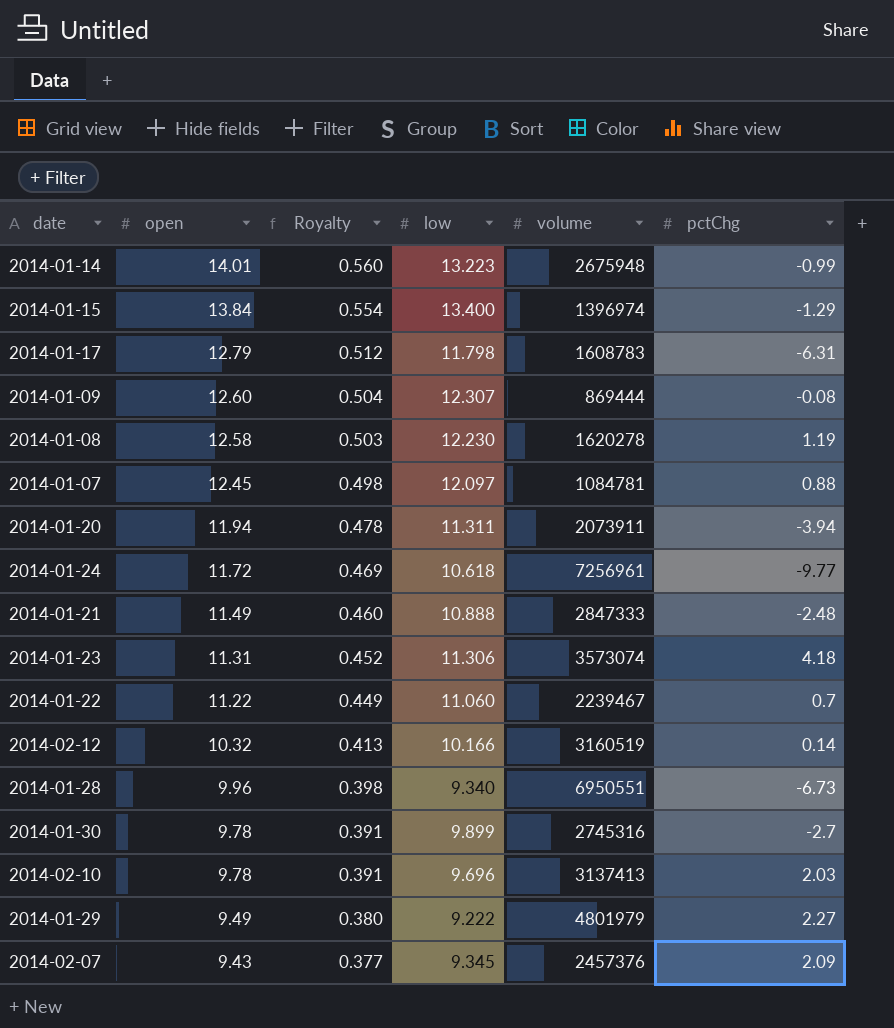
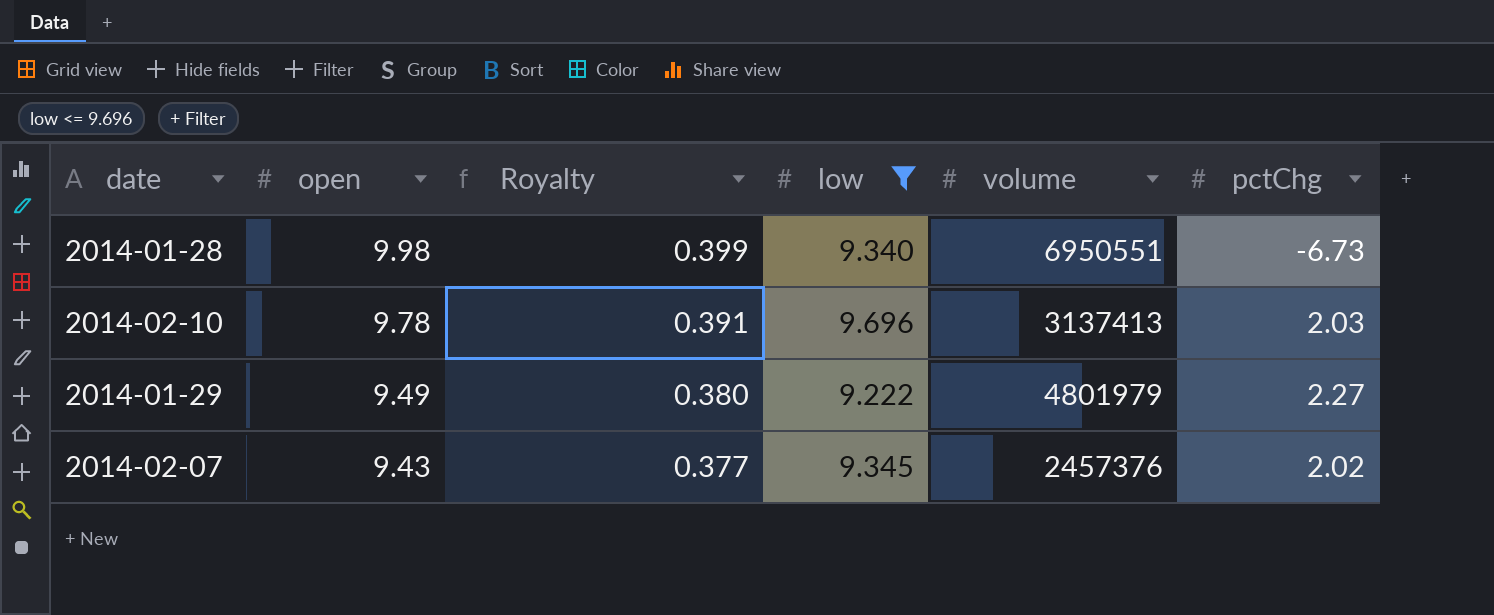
filter: none -> low <= 9.696
2014-01-28 | open: 9.96 -> 9.98
2014-01-28 | Royalty: 0.398 -> 0.399
2014-02-07 | pctChg: 2.09 -> 2.02

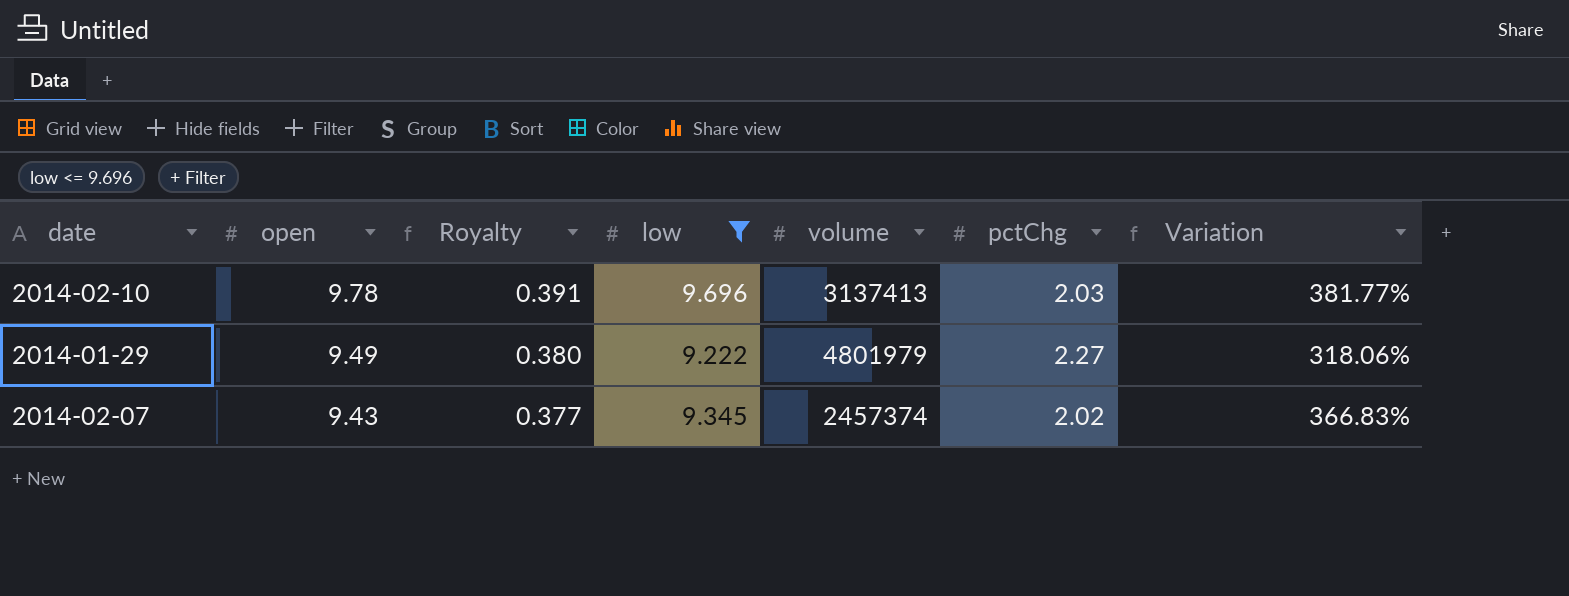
column Variation | formula: none -> ([open] - [pctChg]) / [pctChg]
row 2014-01-28: 9.98 | 0.399 | 9.340 | 6950551 | -6.73 -> none
2014-02-07 | volume: 2457376 -> 2457374

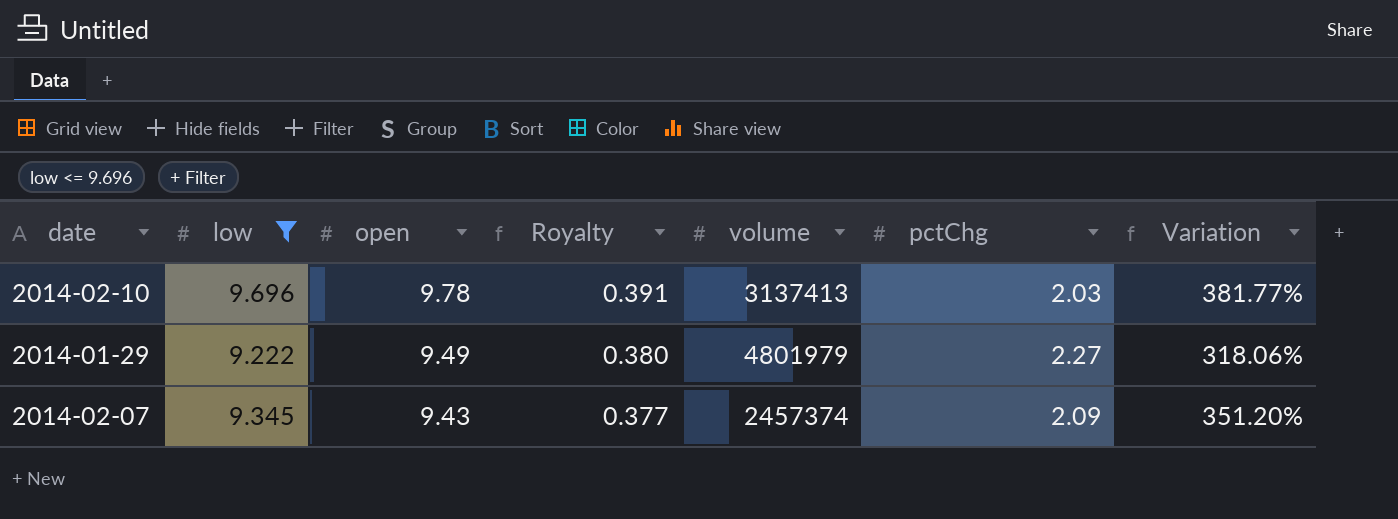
column low | position: 4 -> 2
2014-02-07 | pctChg: 2.02 -> 2.09
2014-02-07 | Variation: 366.83% -> 351.20%

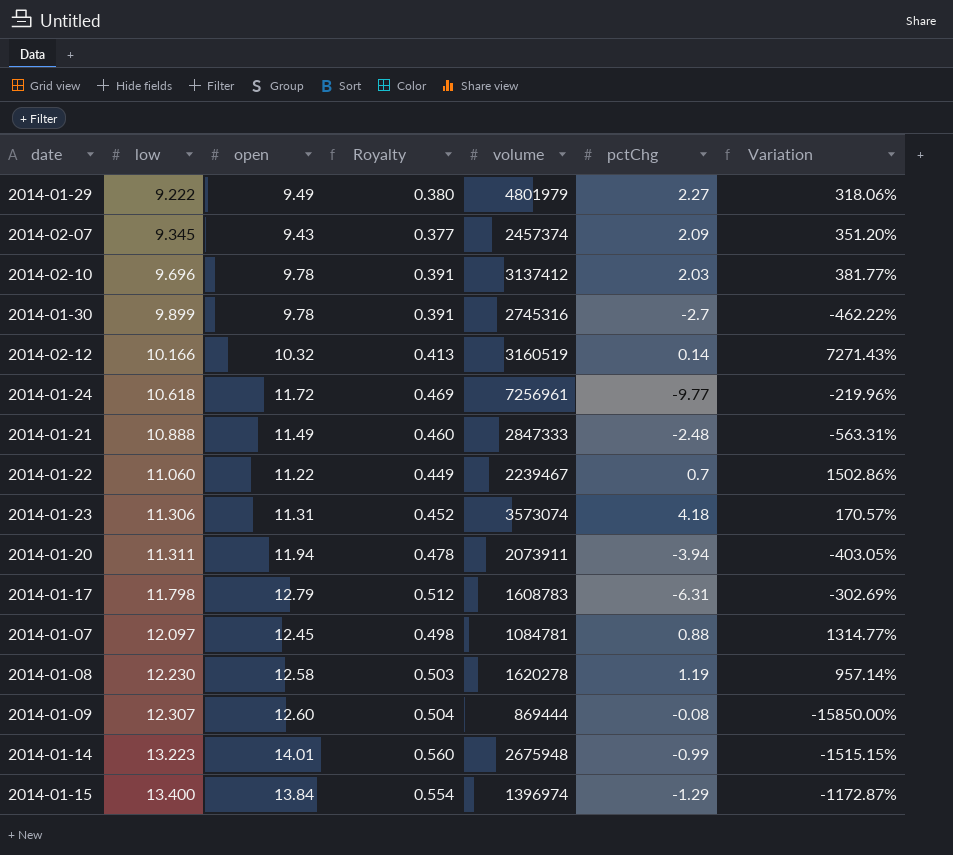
filter: low <= 9.696 -> none
row order: open descending -> low ascending
2014-02-10 | volume: 3137413 -> 3137412

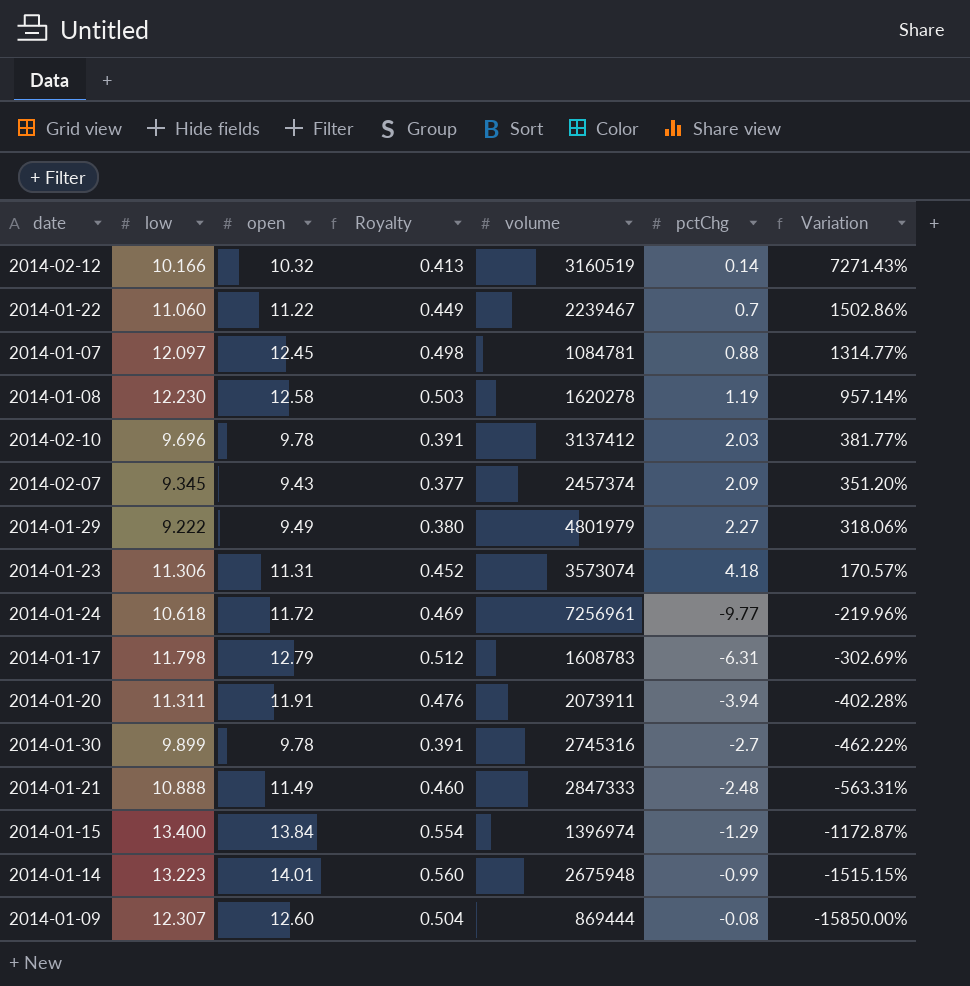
row order: low ascending -> Variation descending
2014-01-20 | open: 11.94 -> 11.91
2014-01-20 | Royalty: 0.478 -> 0.476
2014-01-20 | Variation: -403.05% -> -402.28%

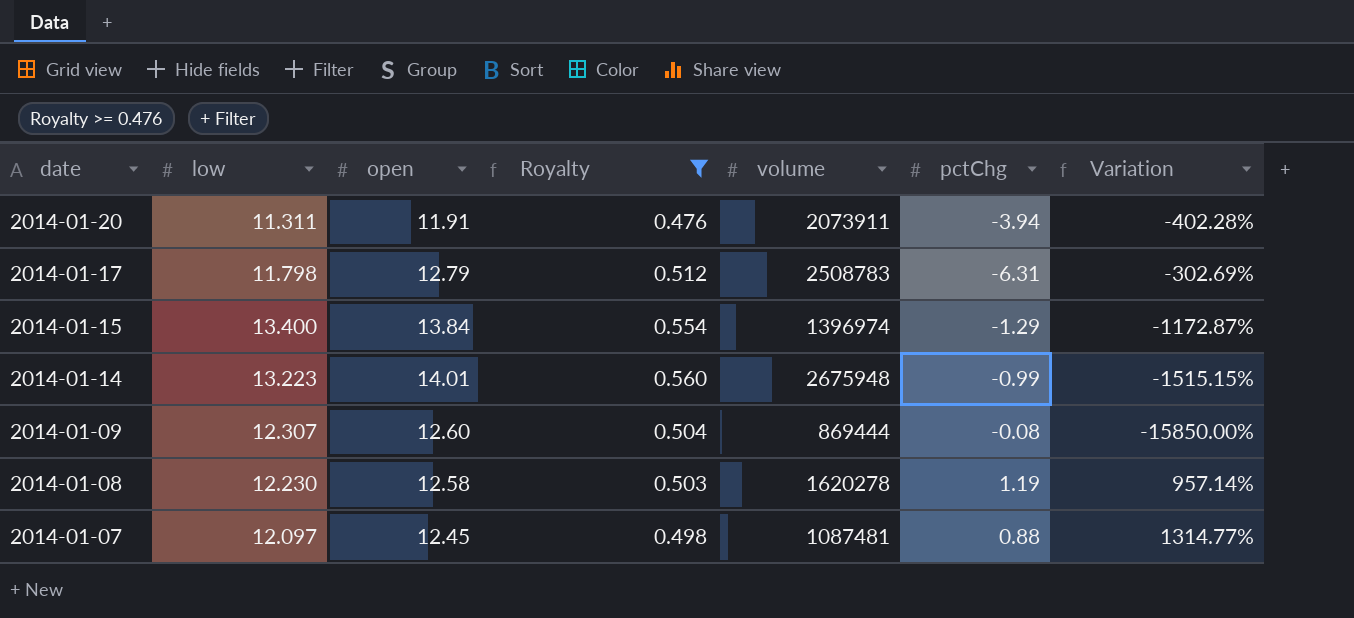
filter: none -> Royalty >= 0.476
row order: Variation descending -> date descending
2014-01-17 | volume: 1608783 -> 2508783
2014-01-07 | volume: 1084781 -> 1087481

